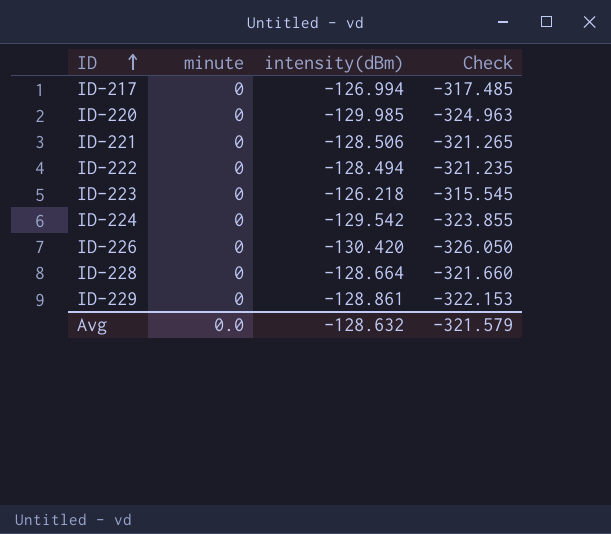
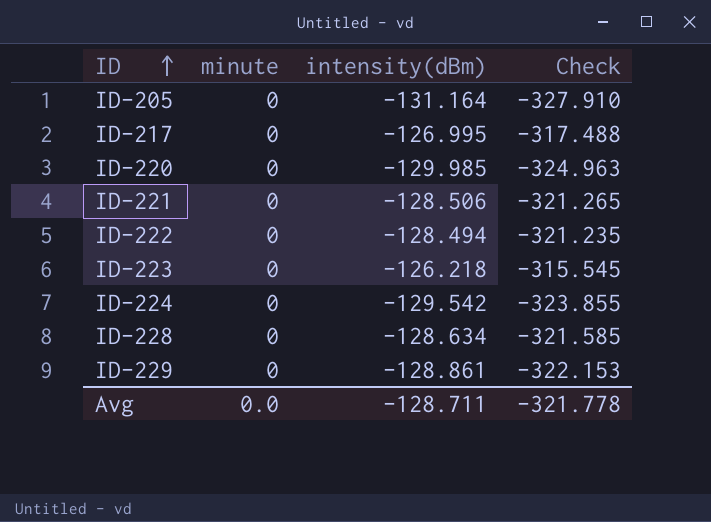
row ID-226: 0 | -130.420 | -326.050 -> none
row ID-205: none -> 0 | -131.164 | -327.910
ID-217 | intensity(dBm): -126.994 -> -126.995
ID-217 | Check: -317.485 -> -317.488
ID-228 | intensity(dBm): -128.664 -> -128.634
ID-228 | Check: -321.660 -> -321.585
Avg | intensity(dBm): -128.632 -> -128.711
Avg | Check: -321.579 -> -321.778

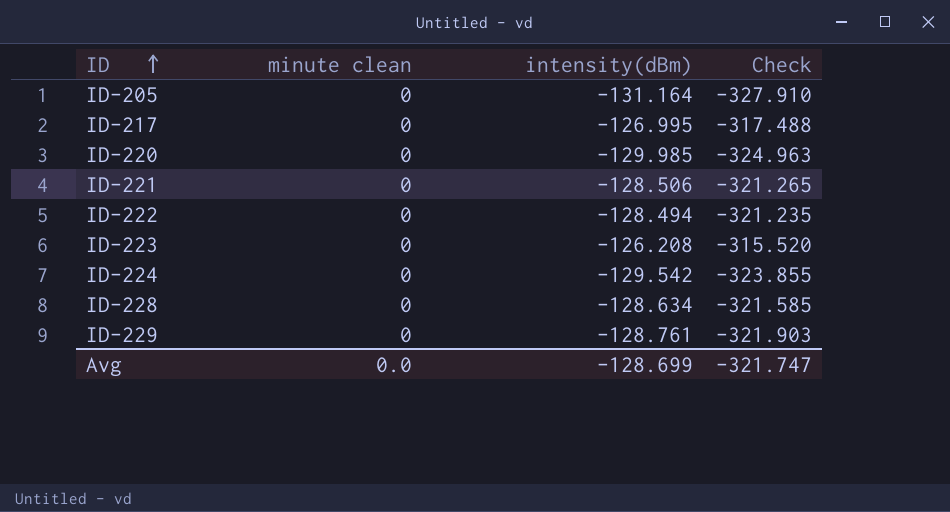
column name: minute -> minute clean
ID-223 | intensity(dBm): -126.218 -> -126.208
ID-223 | Check: -315.545 -> -315.520
ID-229 | intensity(dBm): -128.861 -> -128.761
ID-229 | Check: -322.153 -> -321.903
Avg | intensity(dBm): -128.711 -> -128.699
Avg | Check: -321.778 -> -321.747

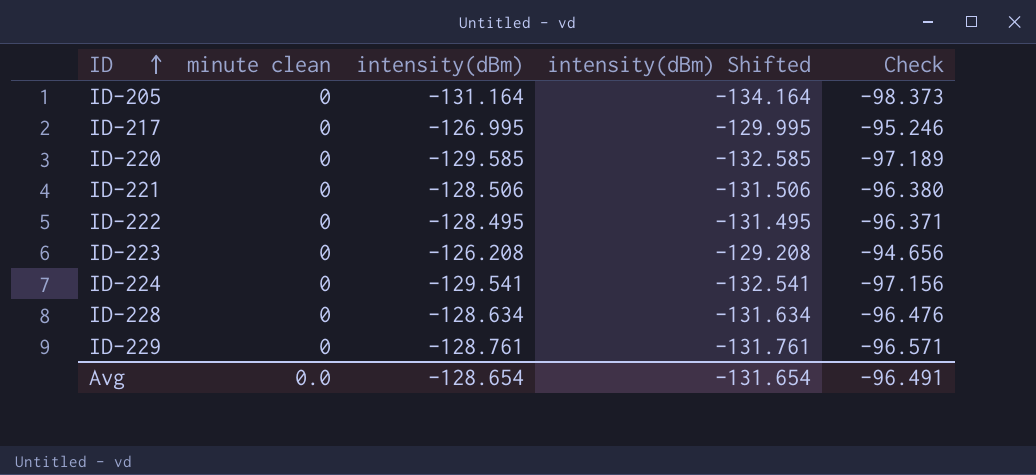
column intensity(dBm) Shifted | formula: none -> [intensity(dBm)] - 3
column Check | formula: [intensity(dBm)] * 2.5 -> [intensity(dBm)] * 0.75
ID-220 | intensity(dBm): -129.985 -> -129.585
ID-222 | intensity(dBm): -128.494 -> -128.495
ID-224 | intensity(dBm): -129.542 -> -129.541
Avg | intensity(dBm): -128.699 -> -128.654
Avg | Check: -321.747 -> -96.491

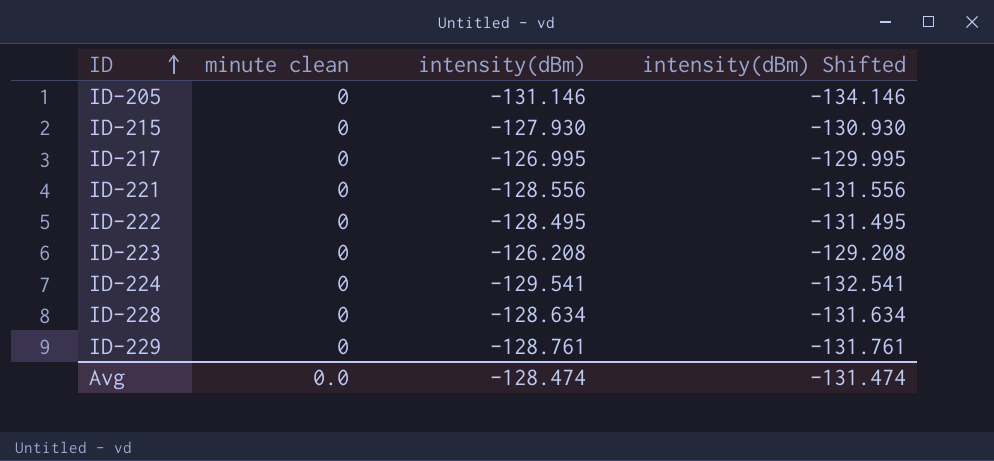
column Check | formula: [intensity(dBm)] * 0.75 -> none
row ID-220: 0 | -129.585 | -132.585 | -97.189 -> none
ID-205 | intensity(dBm): -131.164 -> -131.146
ID-205 | intensity(dBm) Shifted: -134.164 -> -134.146
row ID-215: none -> 0 | -127.930 | -130.930
ID-221 | intensity(dBm): -128.506 -> -128.556
ID-221 | intensity(dBm) Shifted: -131.506 -> -131.556
Avg | intensity(dBm): -128.654 -> -128.474
Avg | intensity(dBm) Shifted: -131.654 -> -131.474

